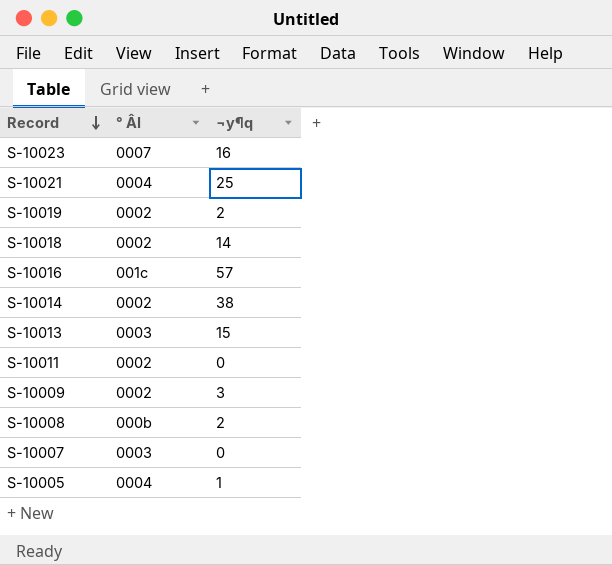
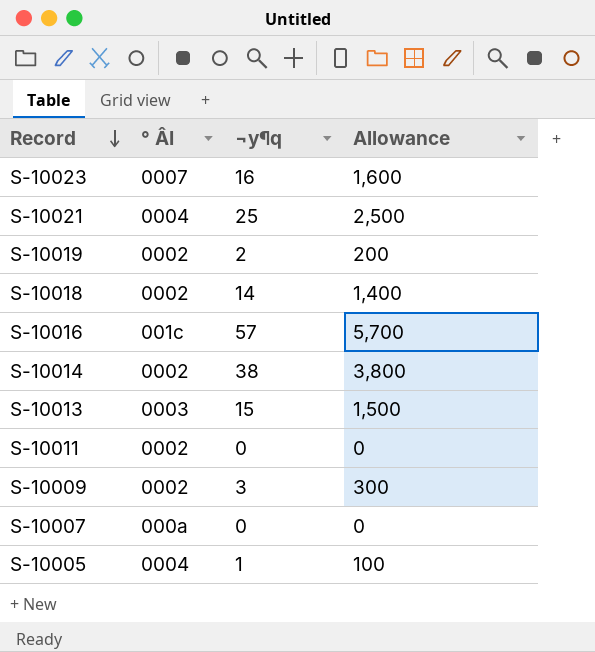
column Allowance | formula: none -> [¬y¶q] * 100
row S-10008: 000b | 2 -> none
S-10007 | ° ÂI: 0003 -> 000a

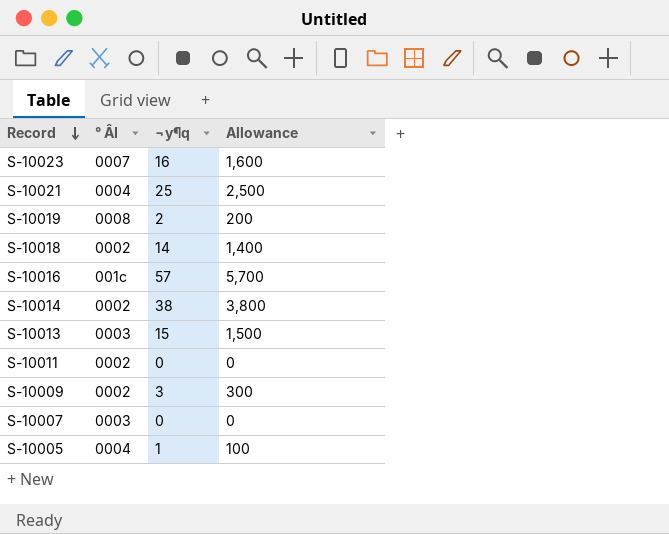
S-10019 | ° ÂI: 0002 -> 0008
S-10007 | ° ÂI: 000a -> 0003

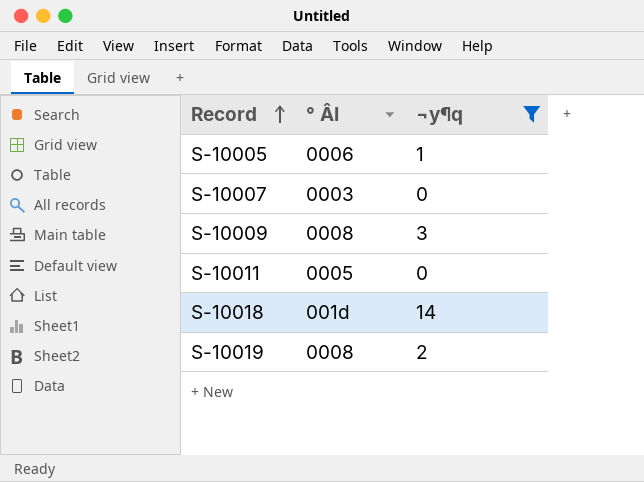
filter: none -> ¬y¶q <= 14
row order: Record descending -> Record ascending
column Allowance | formula: [¬y¶q] * 100 -> none
S-10005 | ° ÂI: 0004 -> 0006
S-10009 | ° ÂI: 0002 -> 0008
S-10011 | ° ÂI: 0002 -> 0005
S-10018 | ° ÂI: 0002 -> 001d

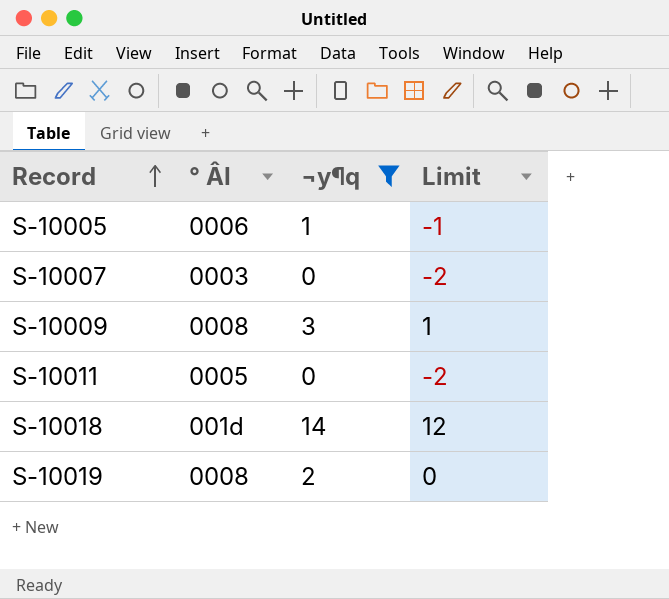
column Limit | formula: none -> [¬y¶q] - 2

